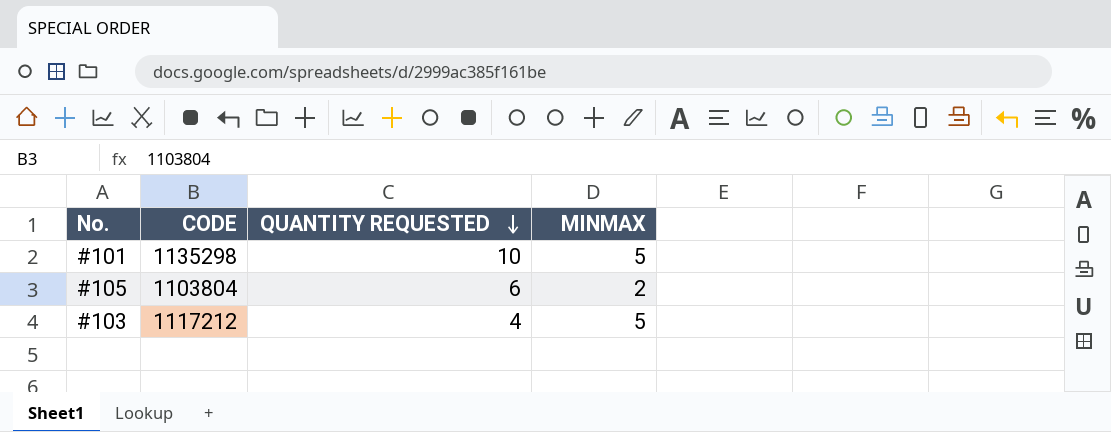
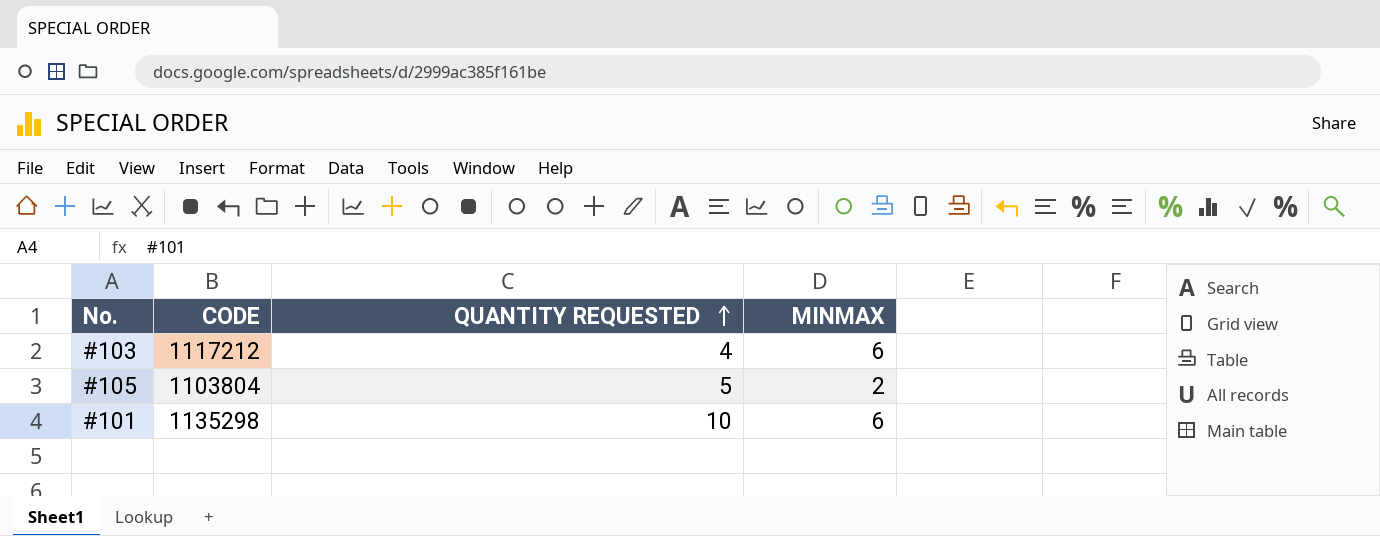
row order: QUANTITY REQUESTED descending -> QUANTITY REQUESTED ascending
#103 | MINMAX: 5 -> 6
#105 | QUANTITY REQUESTED: 6 -> 5
#101 | MINMAX: 5 -> 6

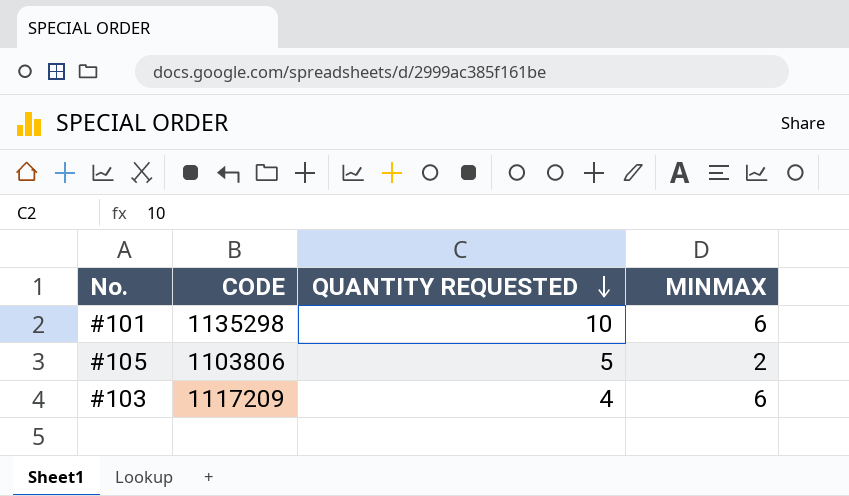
row order: QUANTITY REQUESTED ascending -> QUANTITY REQUESTED descending
#105 | CODE: 1103804 -> 1103806
#103 | CODE: 1117212 -> 1117209

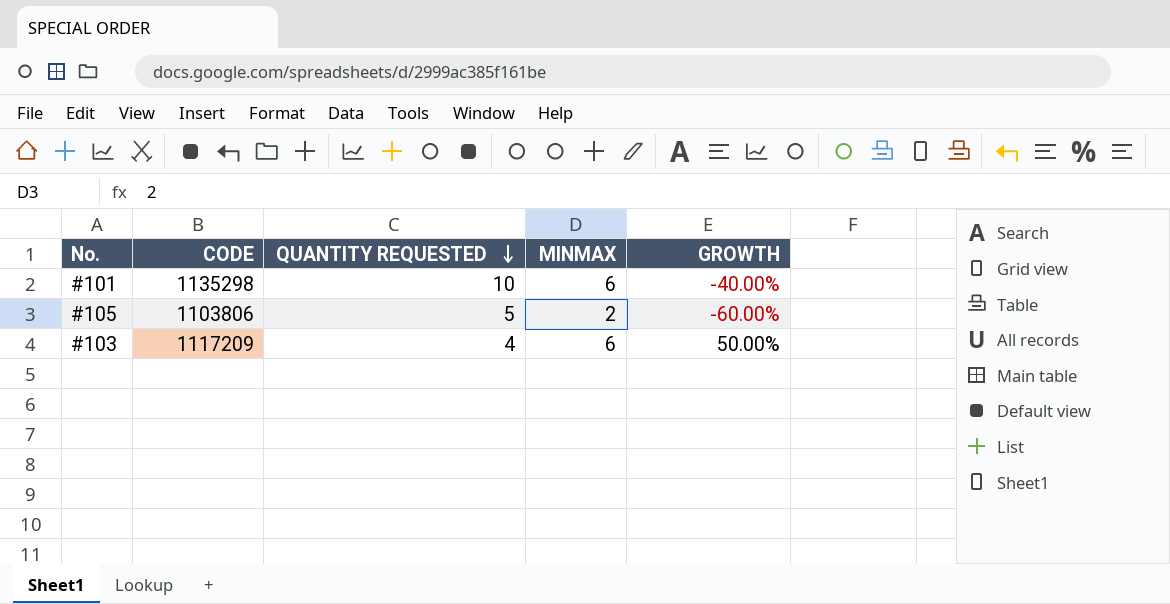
column GROWTH | formula: none -> ([MINMAX] - [QUANTITY REQUESTED]) / [QUANTITY REQUESTED]

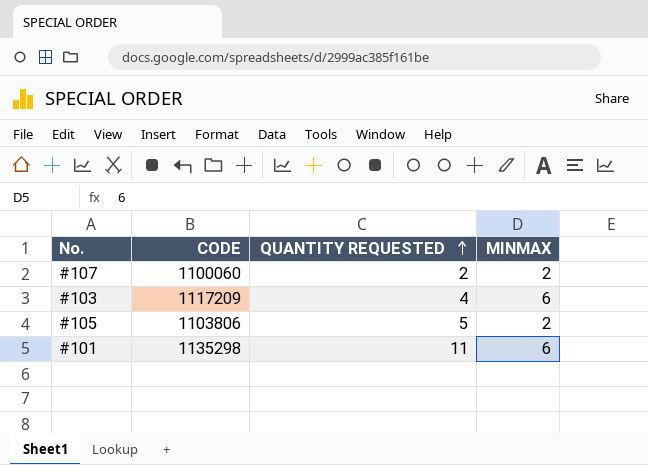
row order: QUANTITY REQUESTED descending -> QUANTITY REQUESTED ascending
column GROWTH | formula: ([MINMAX] - [QUANTITY REQUESTED]) / [QUANTITY REQUESTED] -> none
row #107: none -> 1100060 | 2 | 2
#101 | QUANTITY REQUESTED: 10 -> 11

